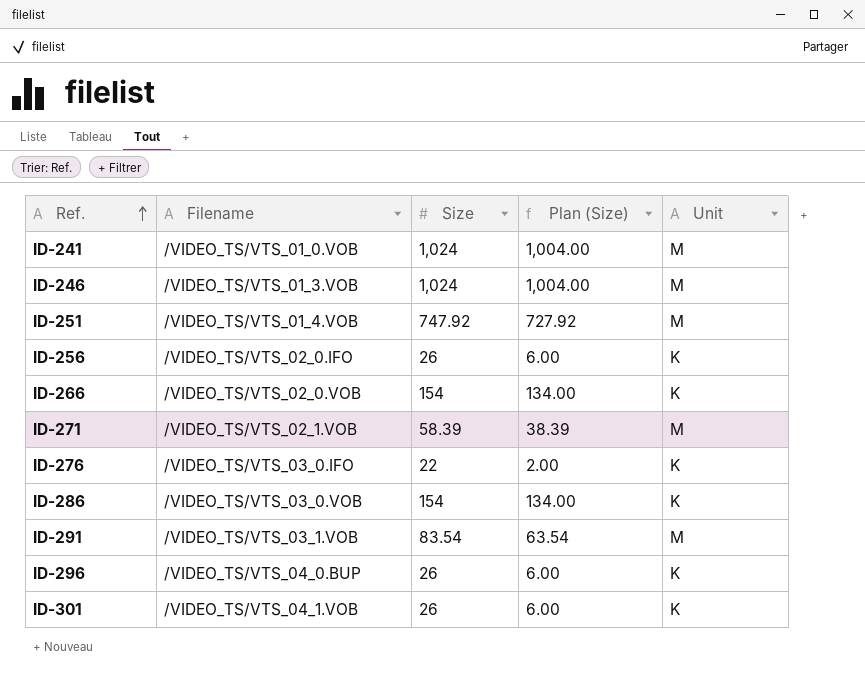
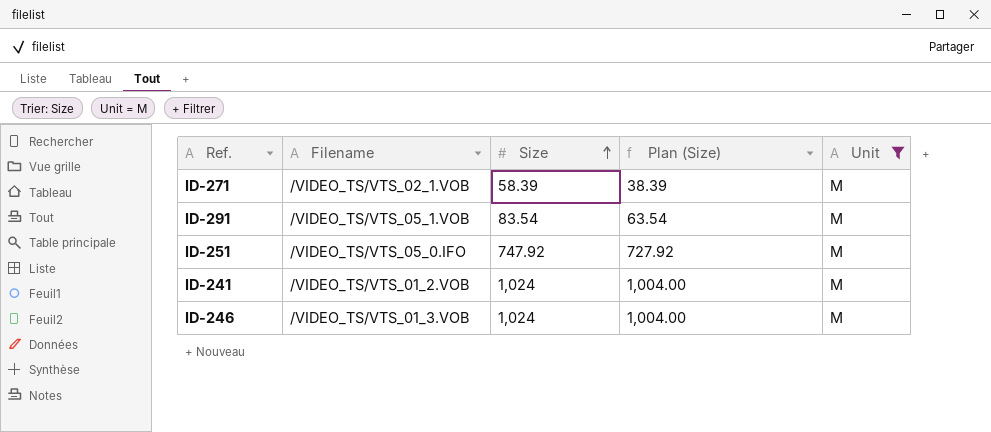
filter: none -> Unit = M
row order: Ref. ascending -> Size ascending
ID-291 | Filename: /VIDEO_TS/VTS_03_1.VOB -> /VIDEO_TS/VTS_05_1.VOB
ID-251 | Filename: /VIDEO_TS/VTS_01_4.VOB -> /VIDEO_TS/VTS_05_0.IFO
ID-241 | Filename: /VIDEO_TS/VTS_01_0.VOB -> /VIDEO_TS/VTS_01_2.VOB

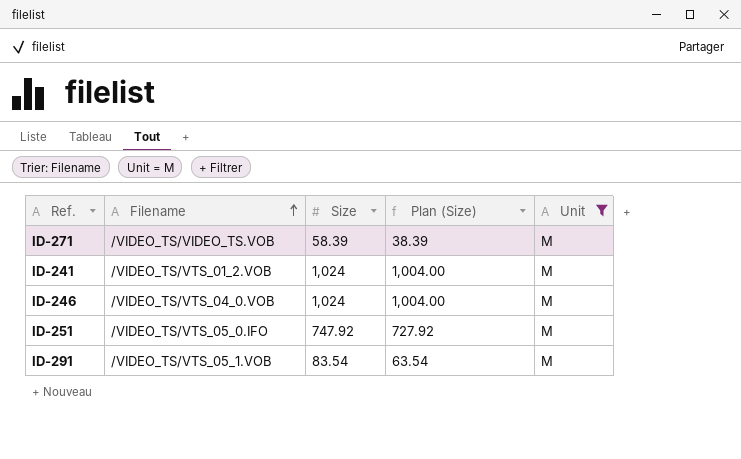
row order: Size ascending -> Filename ascending
ID-271 | Filename: /VIDEO_TS/VTS_02_1.VOB -> /VIDEO_TS/VIDEO_TS.VOB
ID-246 | Filename: /VIDEO_TS/VTS_01_3.VOB -> /VIDEO_TS/VTS_04_0.VOB

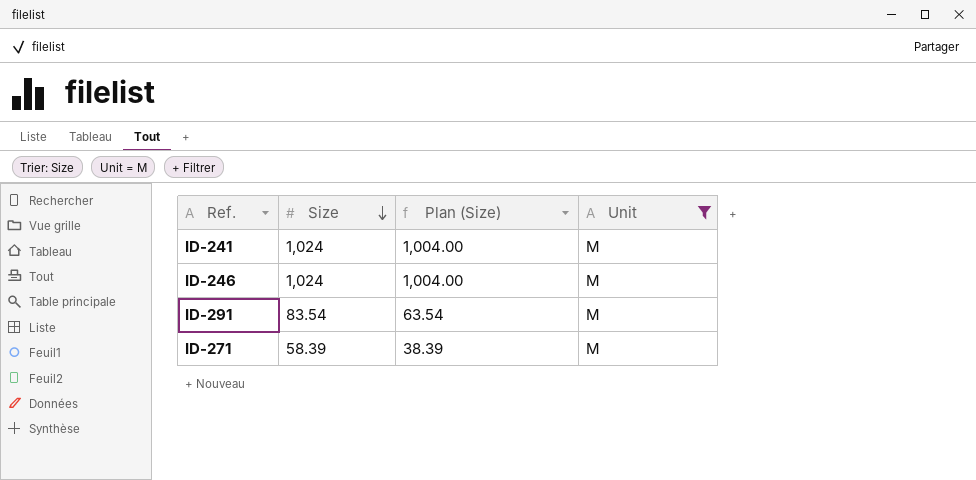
row order: Filename ascending -> Size descending
column Filename | position: 2 -> none
row ID-251: /VIDEO_TS/VTS_05_0.IFO | 747.92 | 727.92 | M -> none

